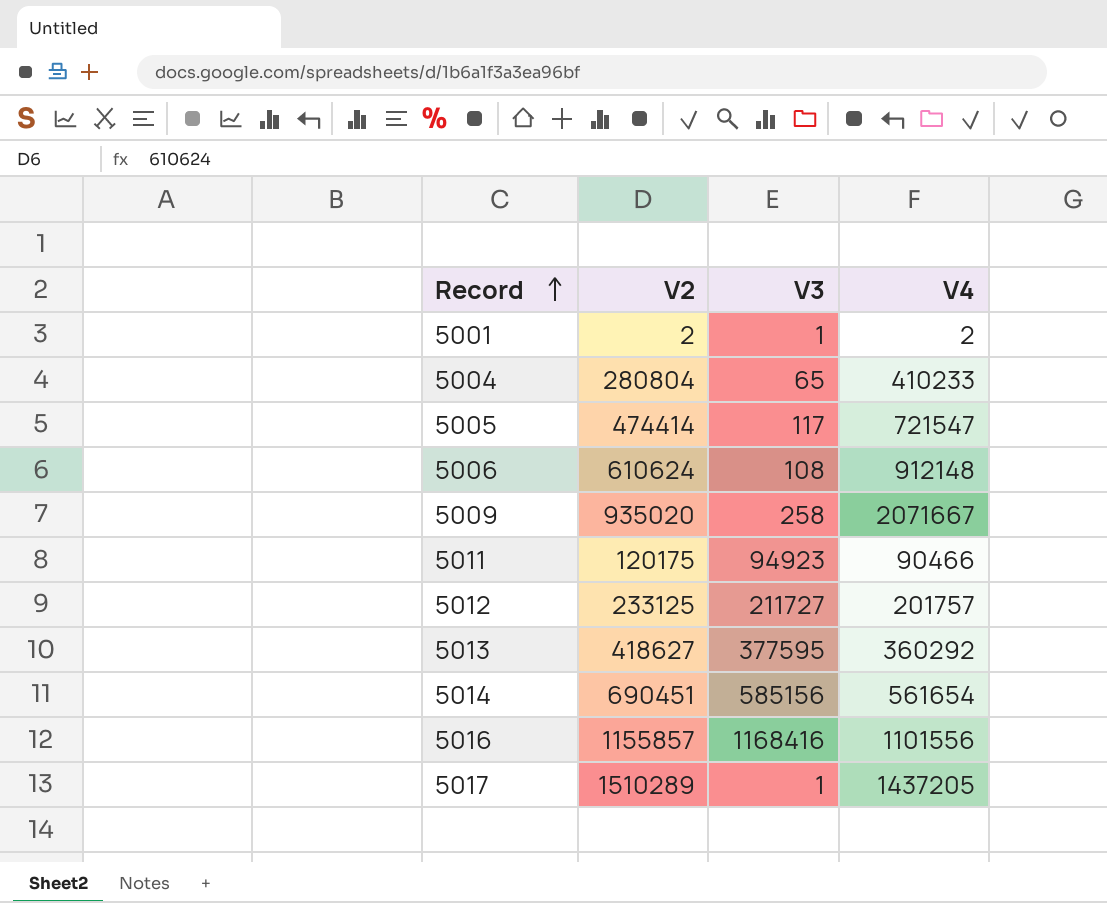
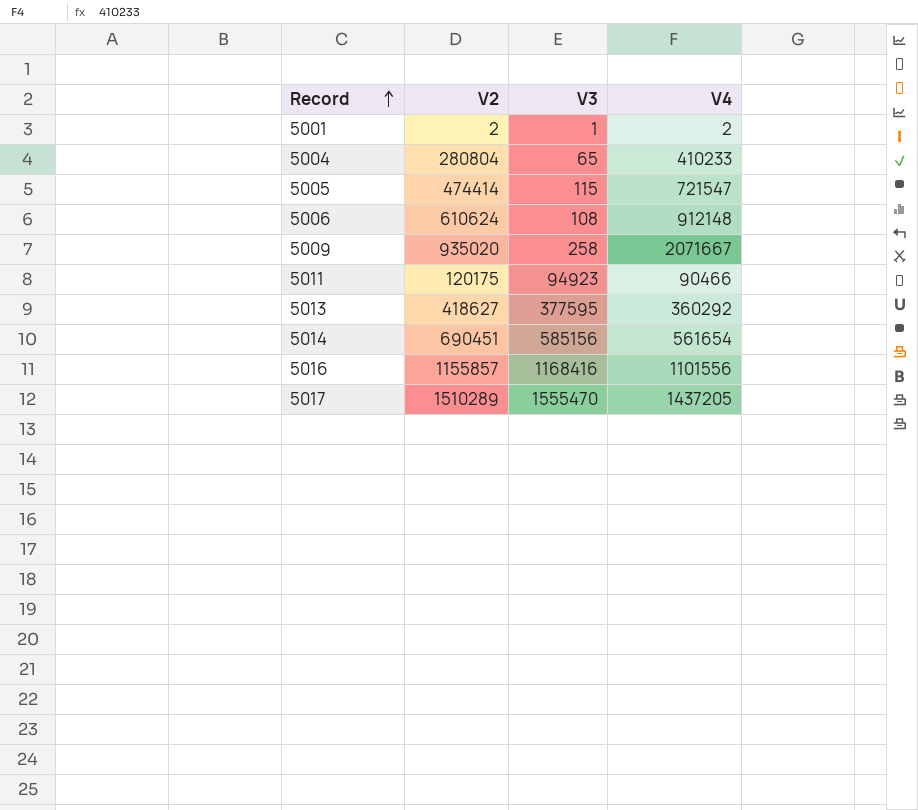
row 5012: 233125 | 211727 | 201757 -> none
5005 | V3: 117 -> 115
5017 | V3: 1 -> 1555470

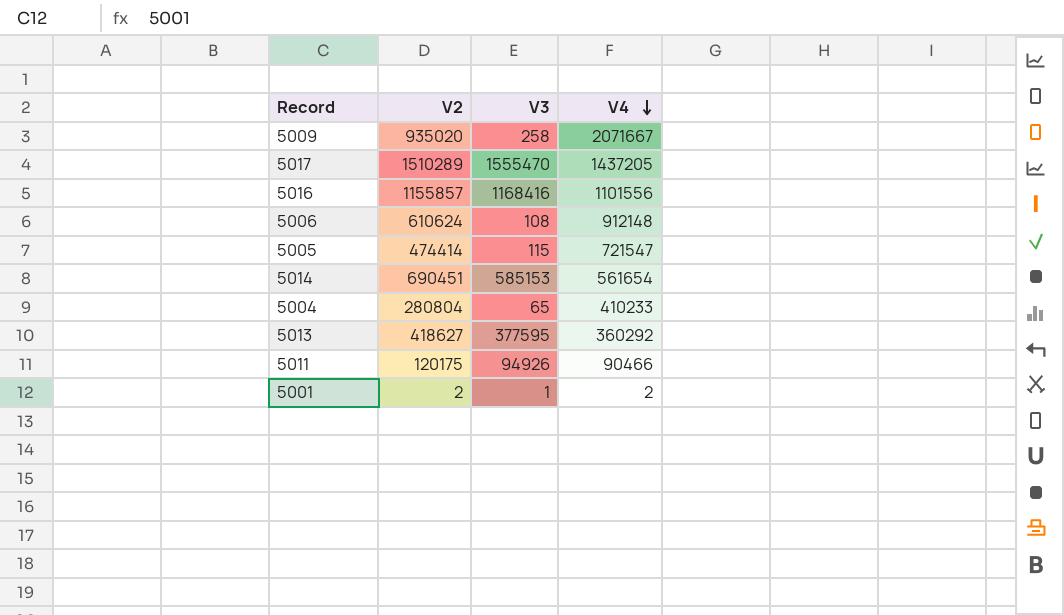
row order: Record ascending -> V4 descending
5014 | V3: 585156 -> 585153
5011 | V3: 94923 -> 94926

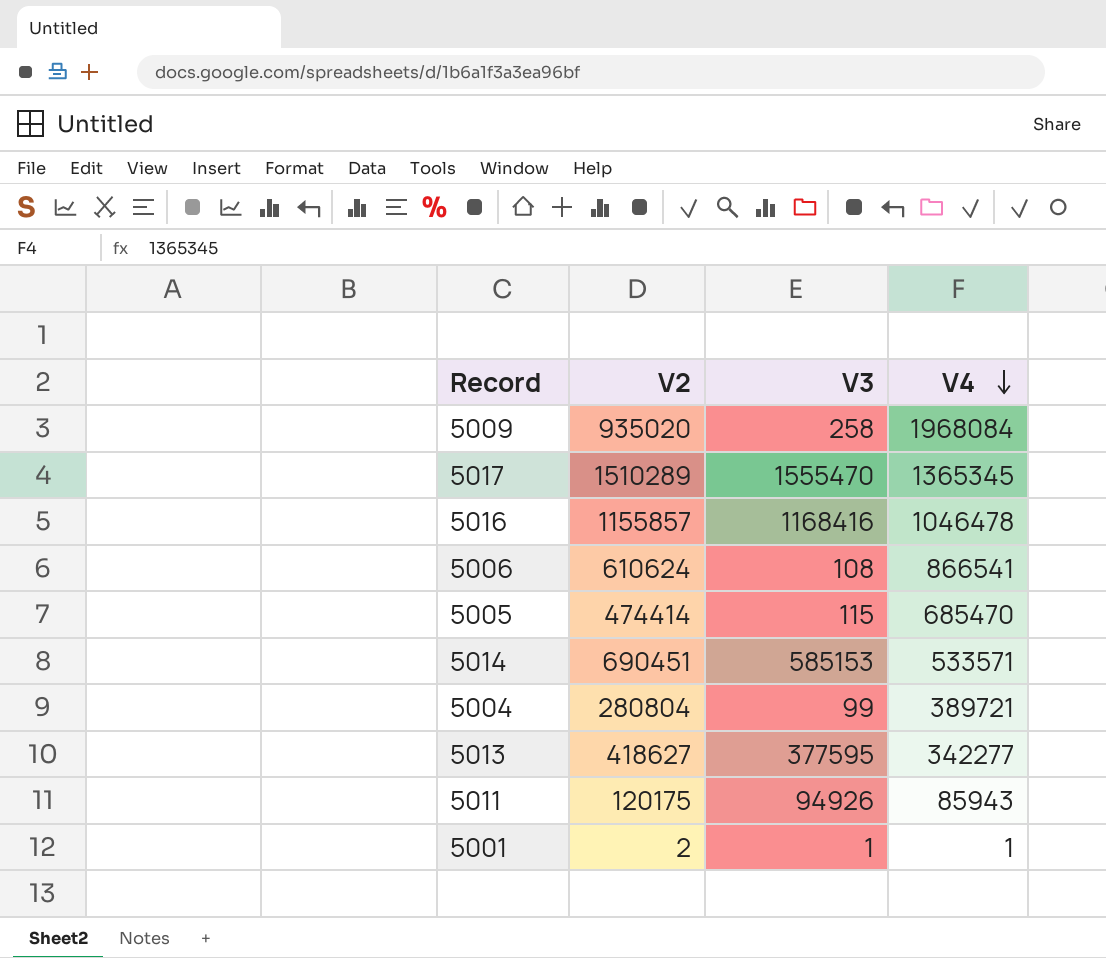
5009 | V4: 2071667 -> 1968084
5017 | V4: 1437205 -> 1365345
5016 | V4: 1101556 -> 1046478
5006 | V4: 912148 -> 866541
5005 | V4: 721547 -> 685470
5014 | V4: 561654 -> 533571
5004 | V3: 65 -> 99
5004 | V4: 410233 -> 389721
5013 | V4: 360292 -> 342277
5011 | V4: 90466 -> 85943
5001 | V4: 2 -> 1

